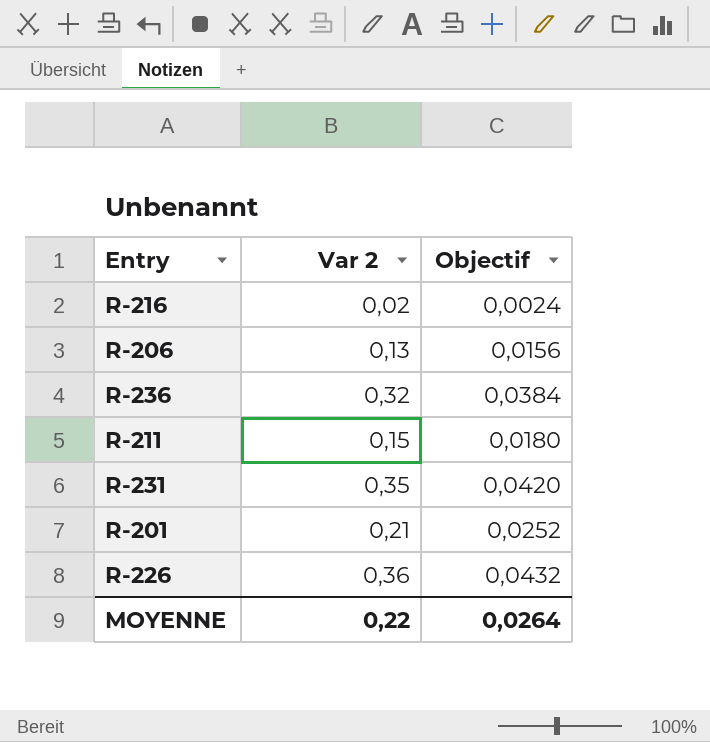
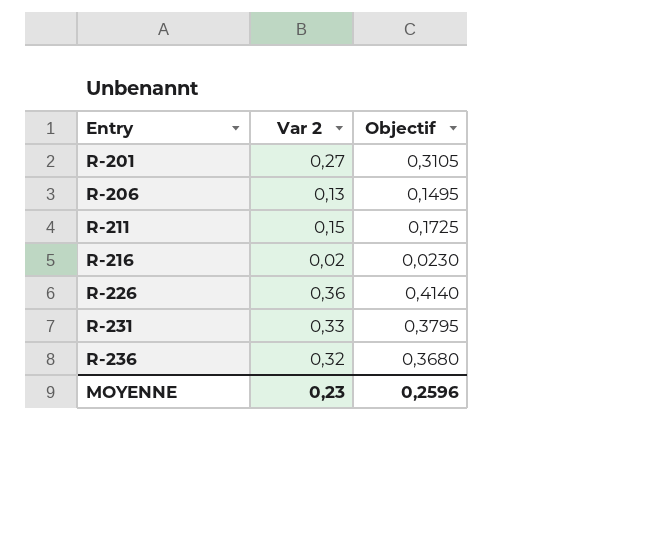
row order: none -> Entry ascending
column Objectif | formula: [Var 2] * 0,12 -> [Var 2] * 1,15
R-201 | Var 2: 0,21 -> 0,27
R-231 | Var 2: 0,35 -> 0,33
MOYENNE | Var 2: 0,22 -> 0,23
MOYENNE | Objectif: 0,0264 -> 0,2596

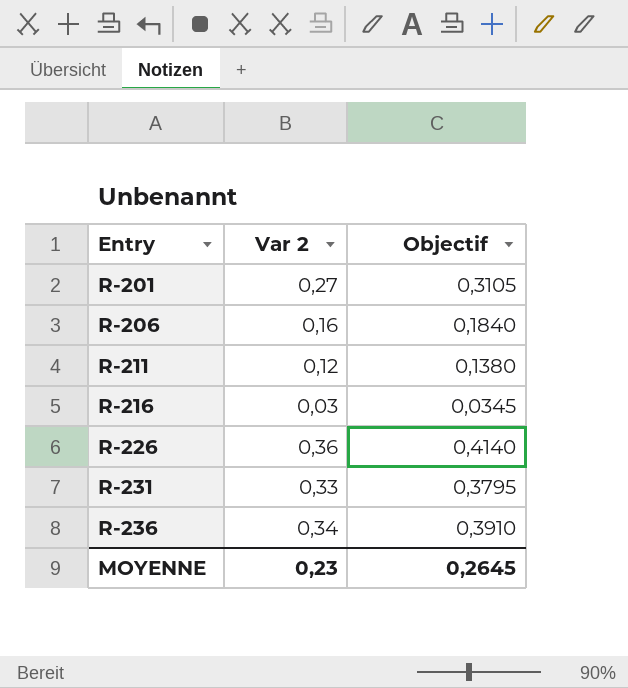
R-206 | Var 2: 0,13 -> 0,16
R-206 | Objectif: 0,1495 -> 0,1840
R-211 | Var 2: 0,15 -> 0,12
R-211 | Objectif: 0,1725 -> 0,1380
R-216 | Var 2: 0,02 -> 0,03
R-216 | Objectif: 0,0230 -> 0,0345
R-236 | Var 2: 0,32 -> 0,34
R-236 | Objectif: 0,3680 -> 0,3910
MOYENNE | Objectif: 0,2596 -> 0,2645

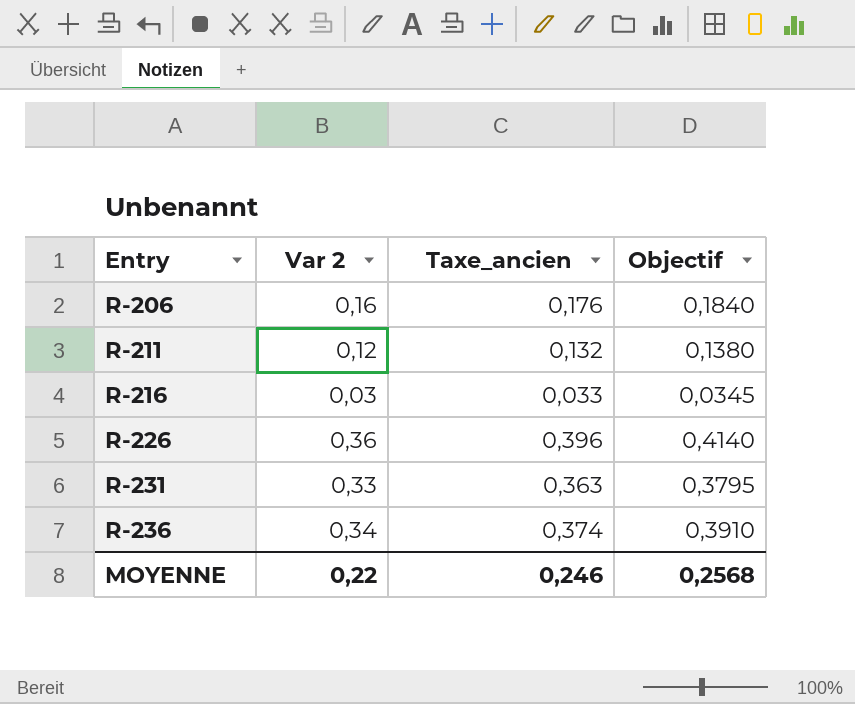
column Taxe_ancien | formula: none -> [Var 2] * 1,1
row R-201: 0,27 | 0,3105 -> none
MOYENNE | Var 2: 0,23 -> 0,22
MOYENNE | Objectif: 0,2645 -> 0,2568

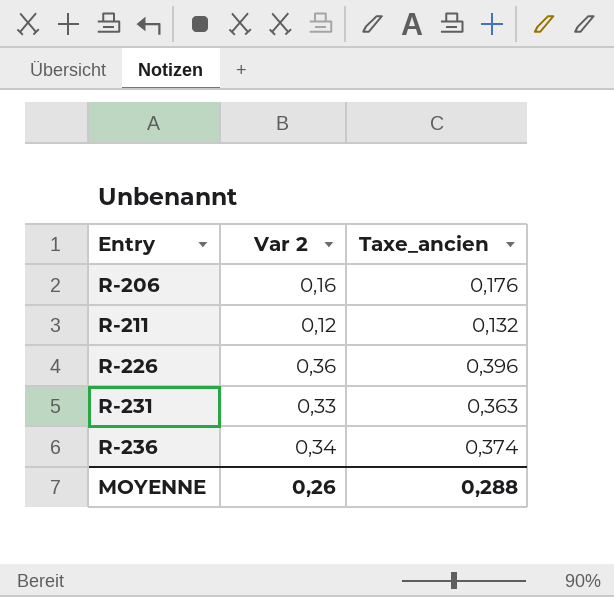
column Objectif | formula: [Var 2] * 1,15 -> none
row R-216: 0,03 | 0,033 | 0,0345 -> none
MOYENNE | Var 2: 0,22 -> 0,26
MOYENNE | Taxe_ancien: 0,246 -> 0,288

